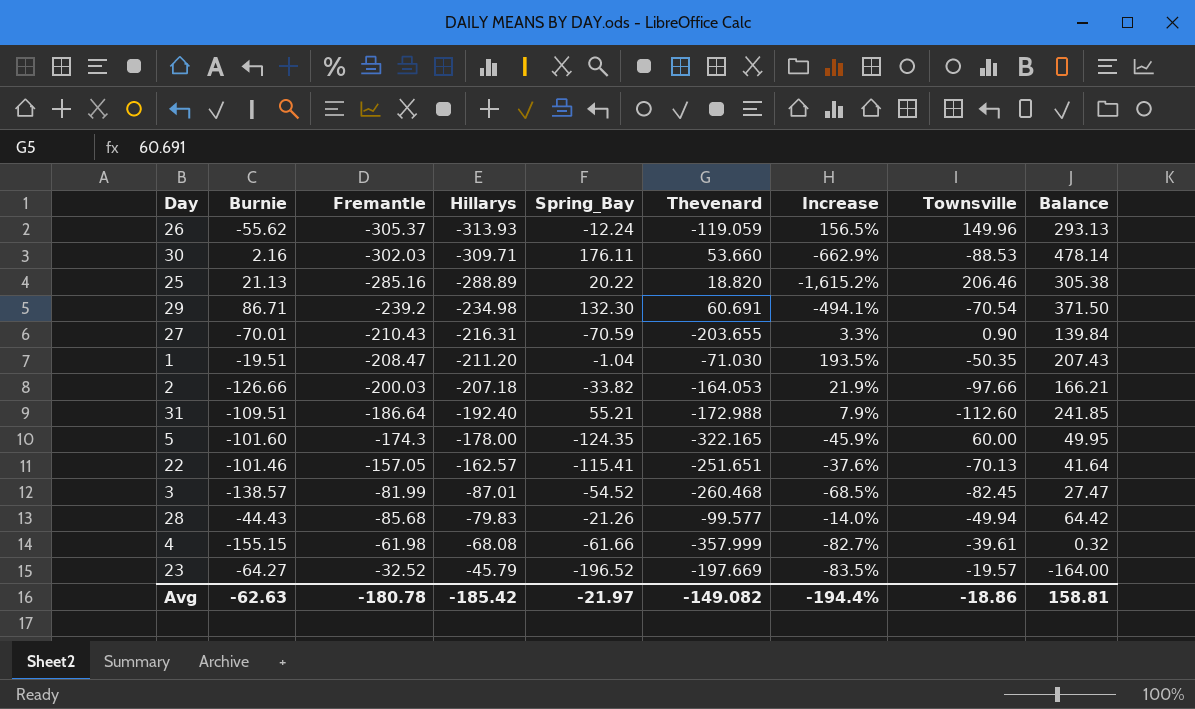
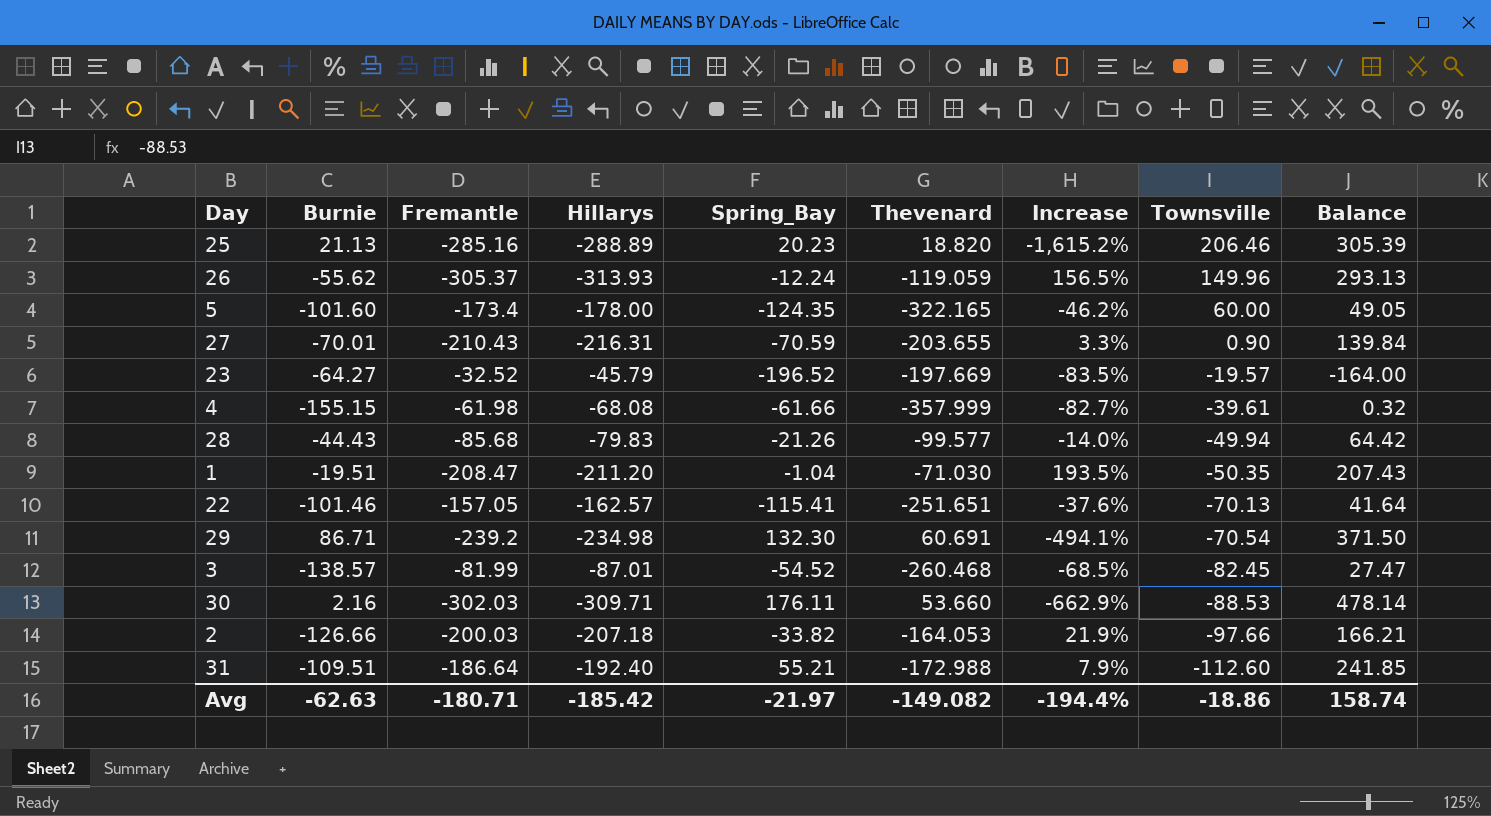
row order: Hillarys ascending -> Townsville descending
25 | Spring_Bay: 20.22 -> 20.23
25 | Balance: 305.38 -> 305.39
5 | Fremantle: -174.3 -> -173.4
5 | Increase: -45.9% -> -46.2%
5 | Balance: 49.95 -> 49.05
Avg | Fremantle: -180.78 -> -180.71
Avg | Balance: 158.81 -> 158.74

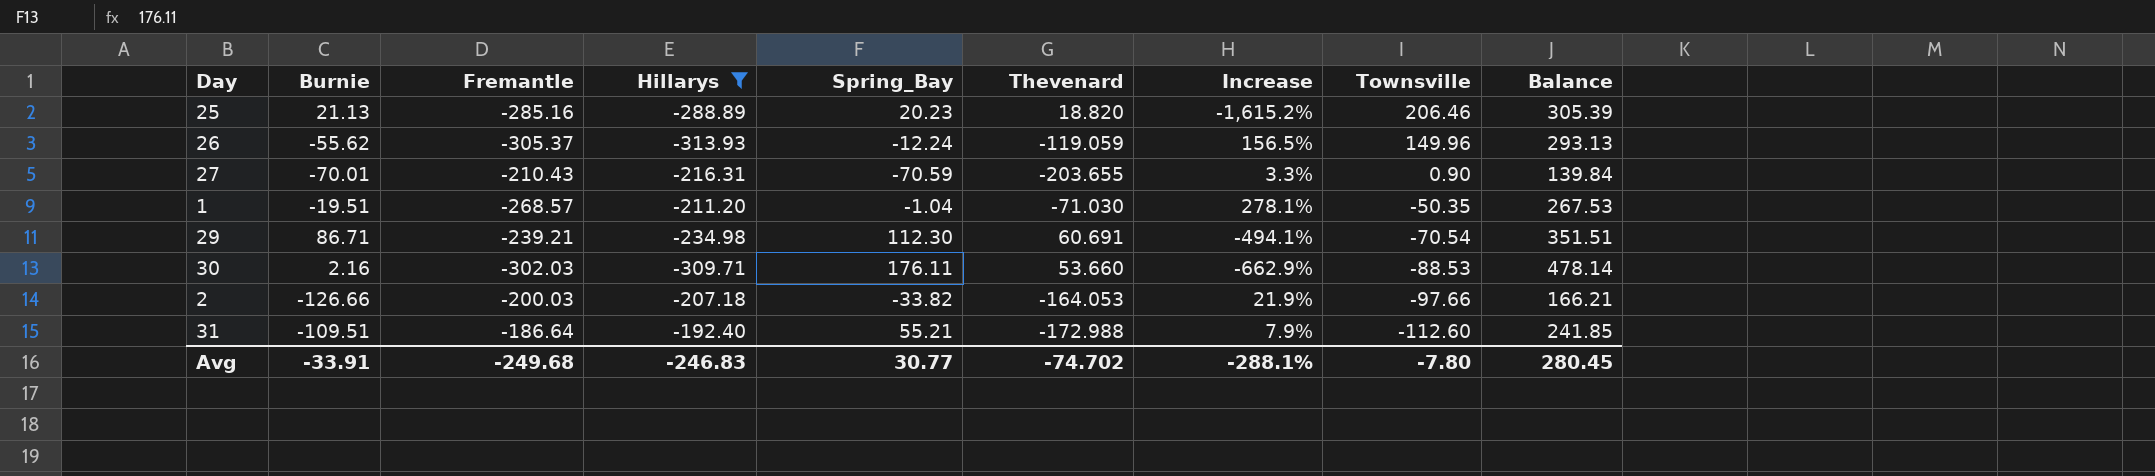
filter: none -> Hillarys <= -192.40
1 | Fremantle: -208.47 -> -268.57
1 | Increase: 193.5% -> 278.1%
1 | Balance: 207.43 -> 267.53
29 | Fremantle: -239.2 -> -239.21
29 | Spring_Bay: 132.30 -> 112.30
29 | Balance: 371.50 -> 351.51
Avg | Burnie: -62.63 -> -33.91
Avg | Fremantle: -180.71 -> -249.68
Avg | Hillarys: -185.42 -> -246.83
Avg | Spring_Bay: -21.97 -> 30.77
Avg | Thevenard: -149.082 -> -74.702
Avg | Increase: -194.4% -> -288.1%
Avg | Townsville: -18.86 -> -7.80
Avg | Balance: 158.74 -> 280.45

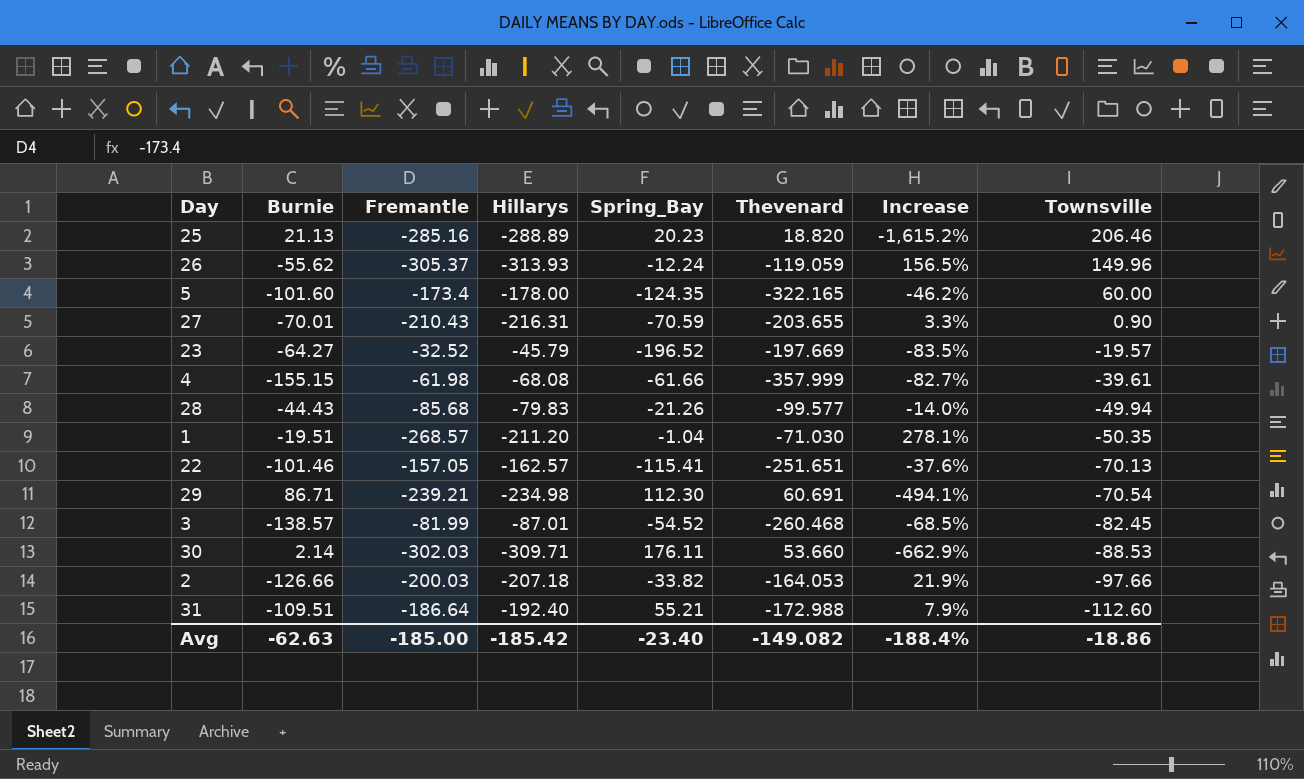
filter: Hillarys <= -192.40 -> none
column Balance | formula: [Spring_Bay] - [Fremantle] -> none
30 | Burnie: 2.16 -> 2.14
Avg | Burnie: -33.91 -> -62.63
Avg | Fremantle: -249.68 -> -185.00
Avg | Hillarys: -246.83 -> -185.42
Avg | Spring_Bay: 30.77 -> -23.40
Avg | Thevenard: -74.702 -> -149.082
Avg | Increase: -288.1% -> -188.4%
Avg | Townsville: -7.80 -> -18.86

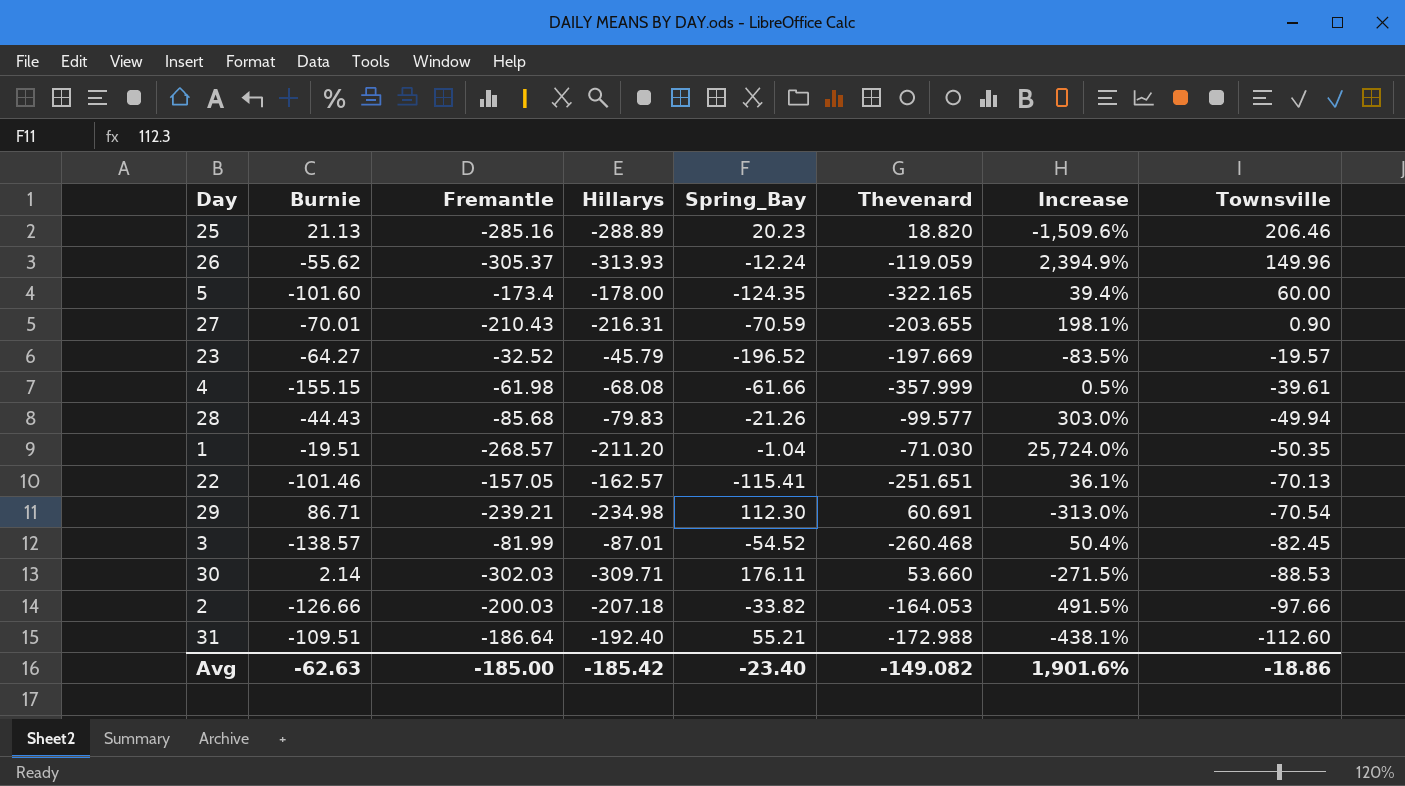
column Increase | formula: ([Fremantle] - [Thevenard]) / [Thevenard] -> ([Fremantle] - [Spring_Bay]) / [Spring_Bay]
Avg | Increase: -188.4% -> 1,901.6%

